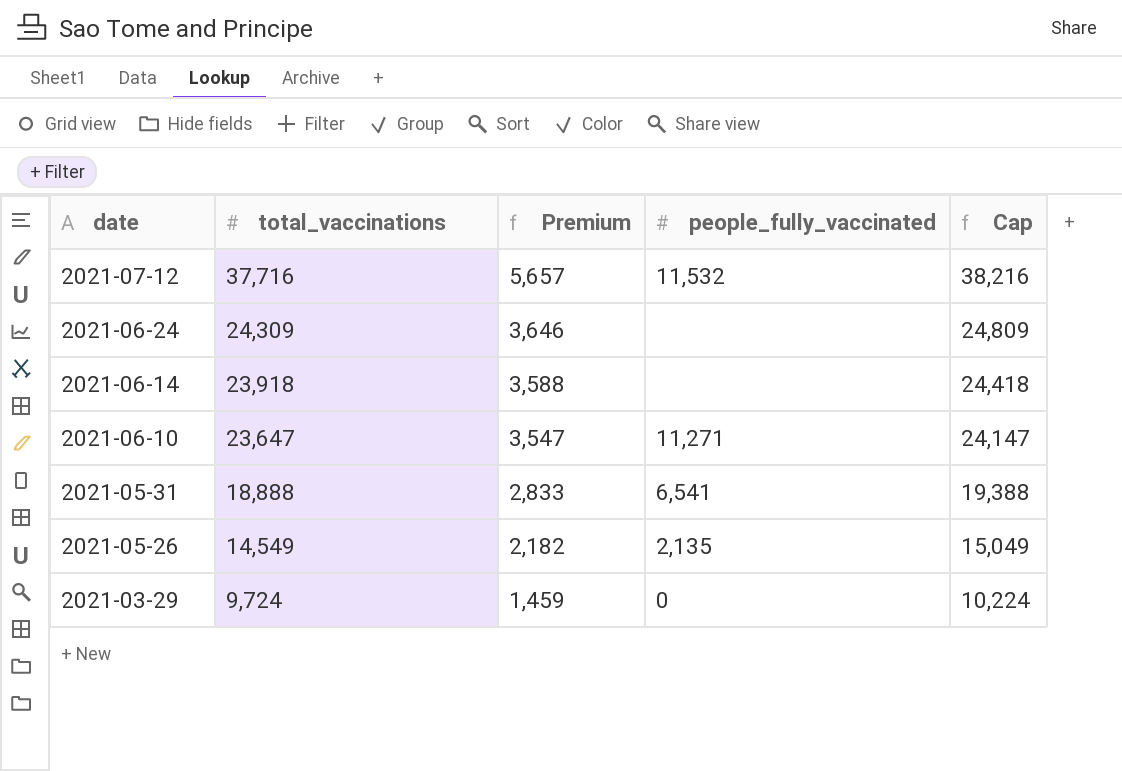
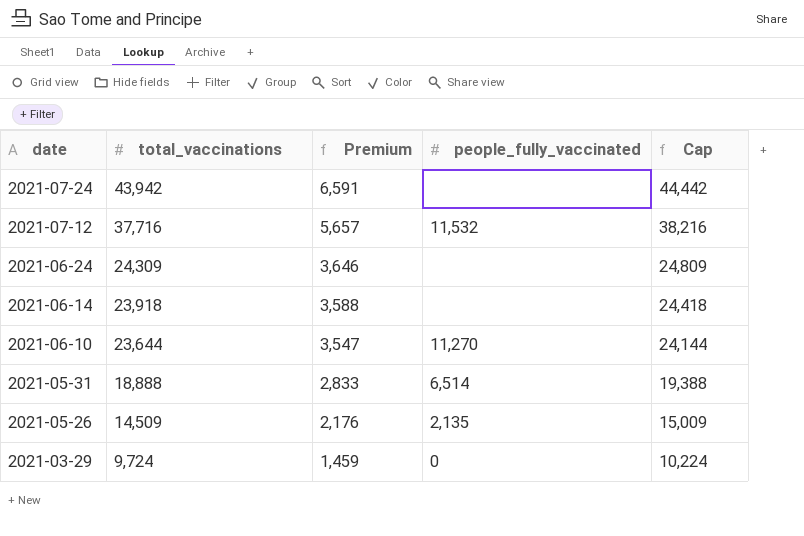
row 2021-07-24: none -> 43,942 | 6,591 | none | 44,442
2021-06-10 | total_vaccinations: 23,647 -> 23,644
2021-06-10 | people_fully_vaccinated: 11,271 -> 11,270
2021-06-10 | Cap: 24,147 -> 24,144
2021-05-31 | people_fully_vaccinated: 6,541 -> 6,514
2021-05-26 | total_vaccinations: 14,549 -> 14,509
2021-05-26 | Premium: 2,182 -> 2,176
2021-05-26 | Cap: 15,049 -> 15,009

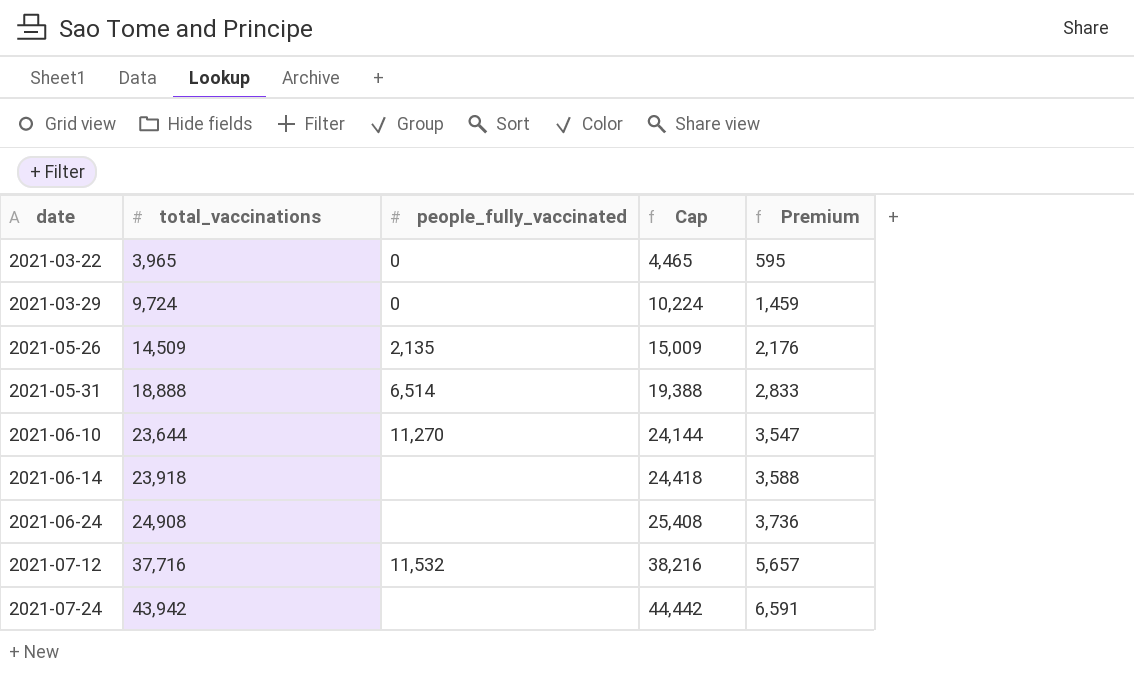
row order: date descending -> date ascending
column Premium | position: 3 -> 5
row 2021-03-22: none -> 3,965 | 0 | 4,465 | 595
2021-06-24 | total_vaccinations: 24,309 -> 24,908
2021-06-24 | Cap: 24,809 -> 25,408
2021-06-24 | Premium: 3,646 -> 3,736

